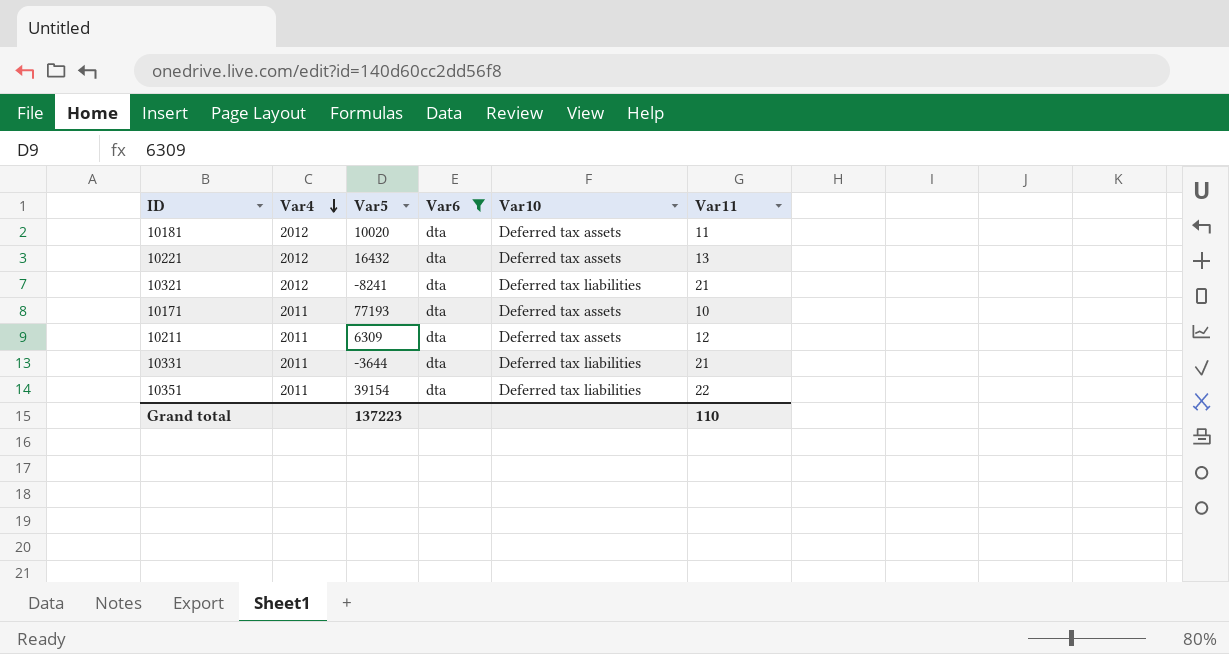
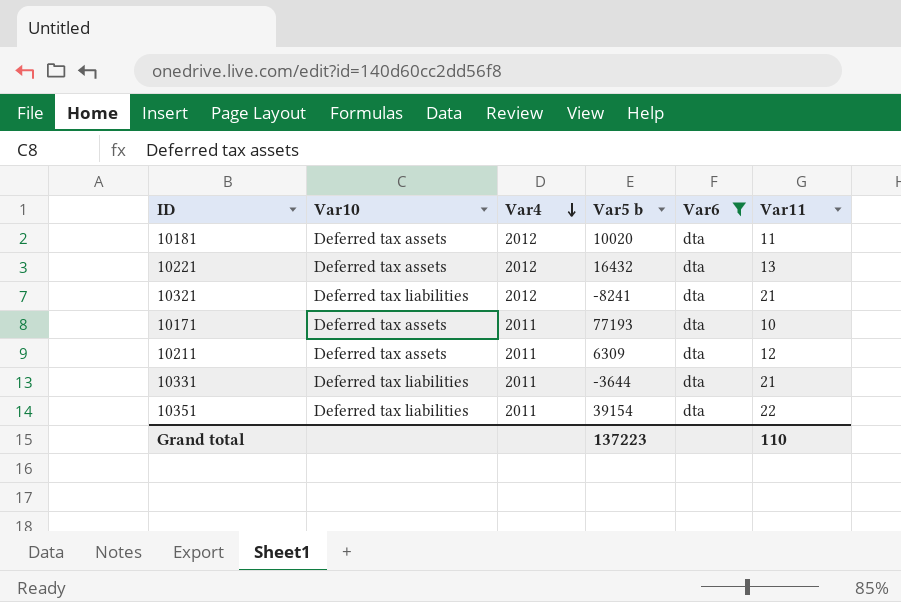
column Var10 | position: 5 -> 2
column name: Var5 -> Var5 b

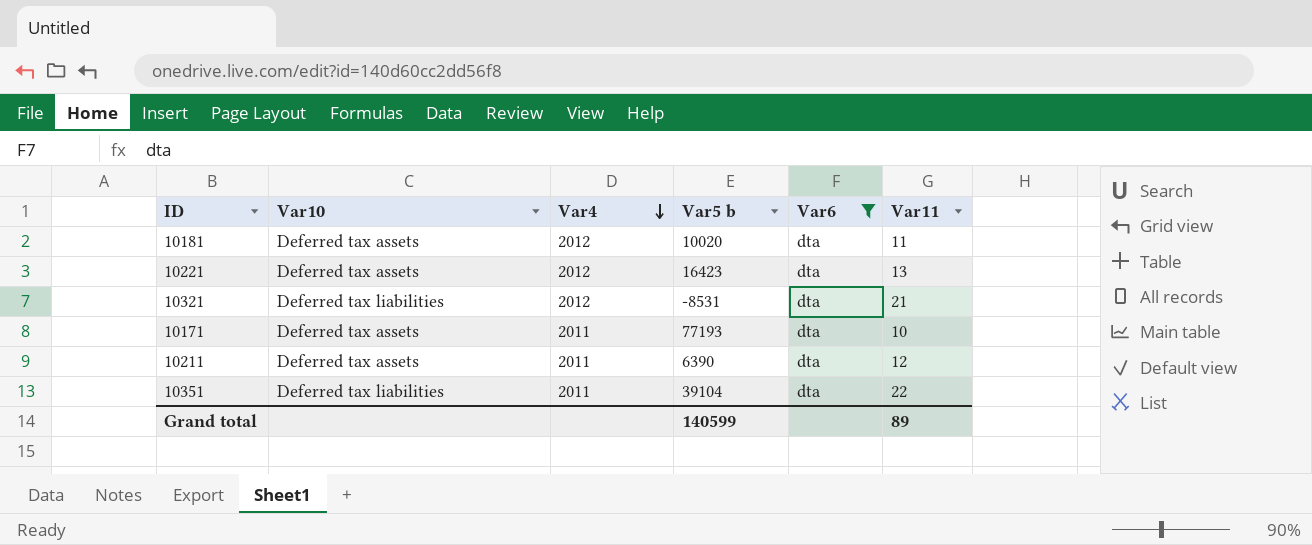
row 10331: Deferred tax liabilities | 2011 | -3644 | dta | 21 -> none
10221 | Var5 b: 16432 -> 16423
10321 | Var5 b: -8241 -> -8531
10211 | Var5 b: 6309 -> 6390
10351 | Var5 b: 39154 -> 39104
Grand total | Var5 b: 137223 -> 140599
Grand total | Var11: 110 -> 89

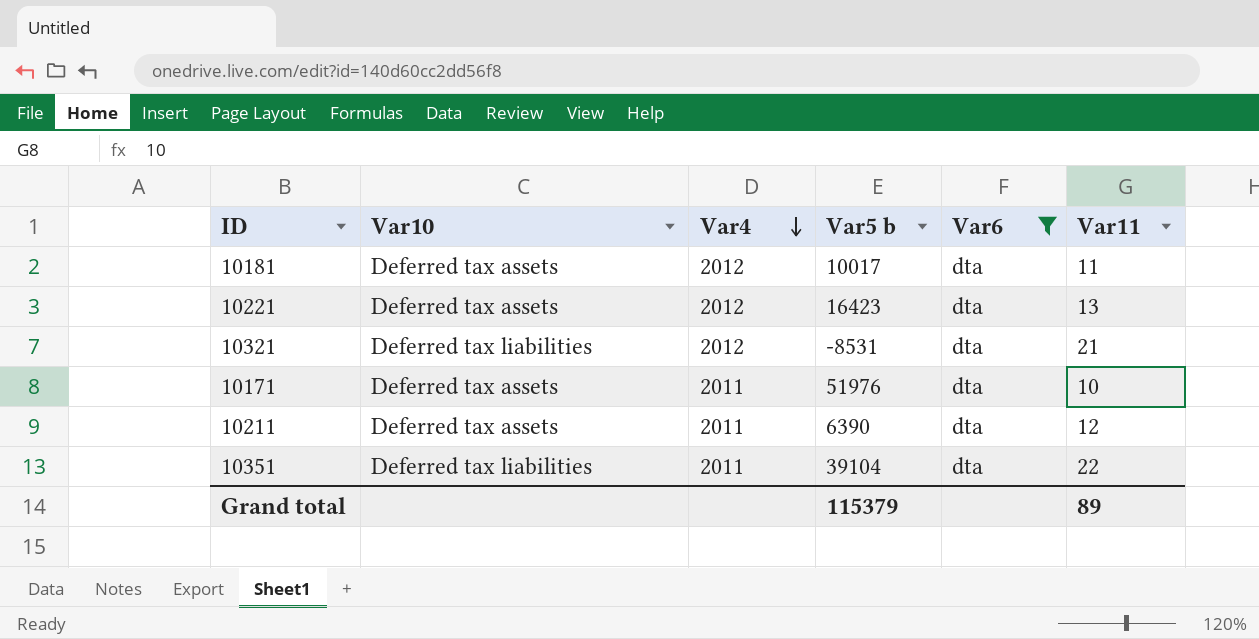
10181 | Var5 b: 10020 -> 10017
10171 | Var5 b: 77193 -> 51976
Grand total | Var5 b: 140599 -> 115379

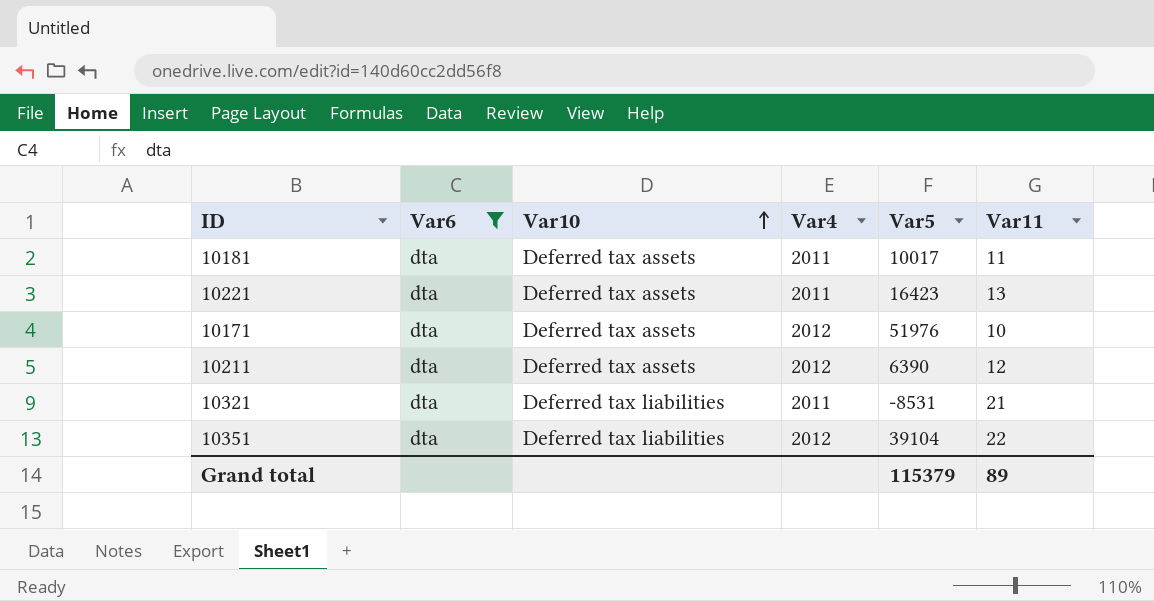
row order: Var4 descending -> Var10 ascending
column Var6 | position: 5 -> 2
column name: Var5 b -> Var5
10181 | Var4: 2012 -> 2011
10221 | Var4: 2012 -> 2011
10171 | Var4: 2011 -> 2012
10211 | Var4: 2011 -> 2012
10321 | Var4: 2012 -> 2011
10351 | Var4: 2011 -> 2012

